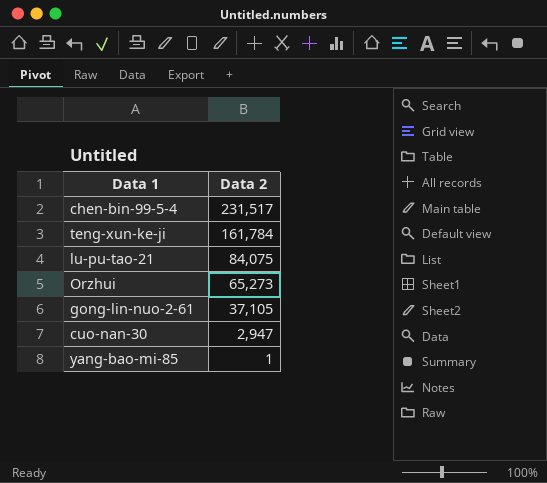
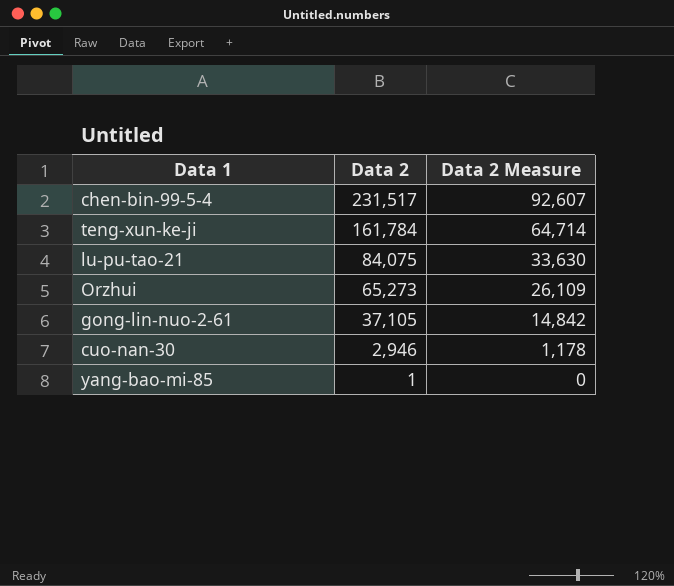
column Data 2 Measure | formula: none -> [Data 2] * 0.4
cuo-nan-30 | Data 2: 2,947 -> 2,946

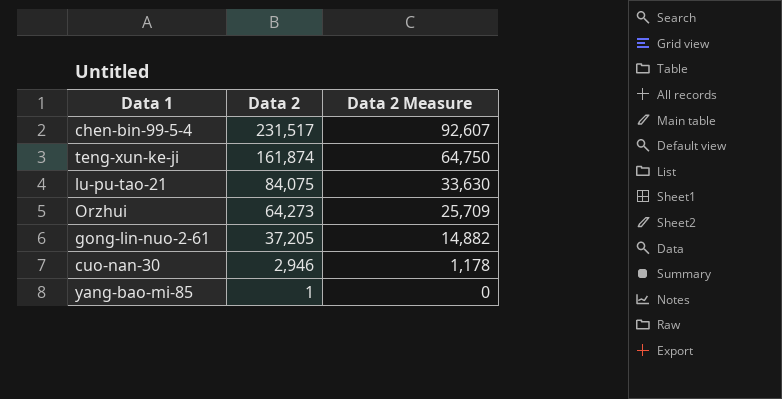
teng-xun-ke-ji | Data 2: 161,784 -> 161,874
teng-xun-ke-ji | Data 2 Measure: 64,714 -> 64,750
Orzhui | Data 2: 65,273 -> 64,273
Orzhui | Data 2 Measure: 26,109 -> 25,709
gong-lin-nuo-2-61 | Data 2: 37,105 -> 37,205
gong-lin-nuo-2-61 | Data 2 Measure: 14,842 -> 14,882

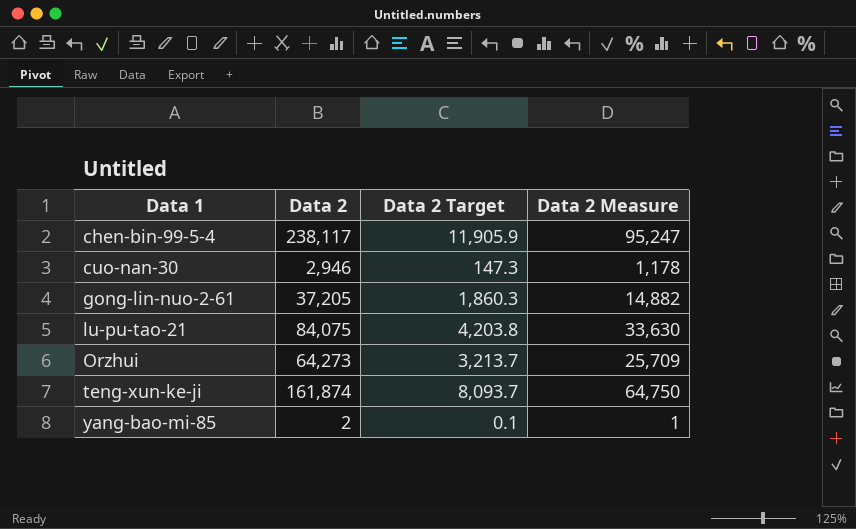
row order: Data 2 descending -> Data 1 ascending
column Data 2 Target | formula: none -> [Data 2] * 0.05
chen-bin-99-5-4 | Data 2: 231,517 -> 238,117
chen-bin-99-5-4 | Data 2 Measure: 92,607 -> 95,247
yang-bao-mi-85 | Data 2: 1 -> 2
yang-bao-mi-85 | Data 2 Measure: 0 -> 1

